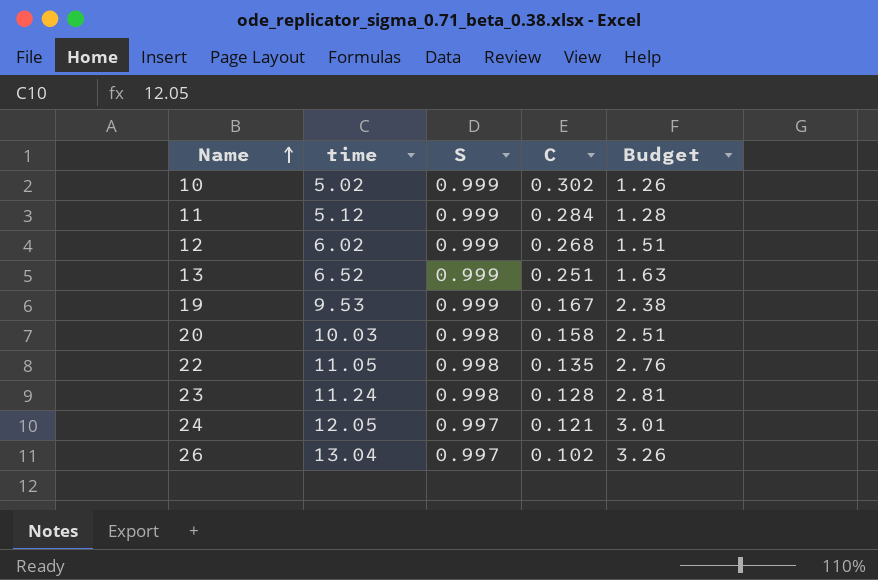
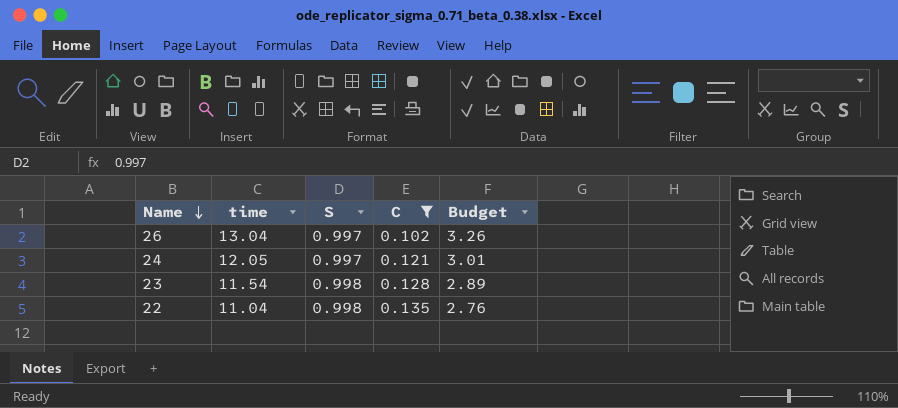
filter: none -> C <= 0.135
row order: Name ascending -> Name descending
23 | time: 11.24 -> 11.54
23 | Budget: 2.81 -> 2.89
22 | time: 11.05 -> 11.04

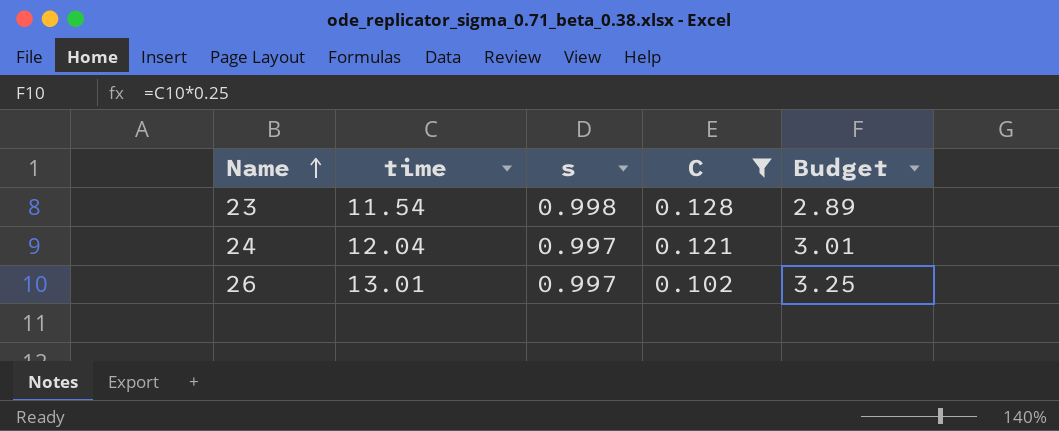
row order: Name descending -> Name ascending
column name: S -> s
row 22: 11.04 | 0.998 | 0.135 | 2.76 -> none
24 | time: 12.05 -> 12.04
26 | time: 13.04 -> 13.01
26 | Budget: 3.26 -> 3.25

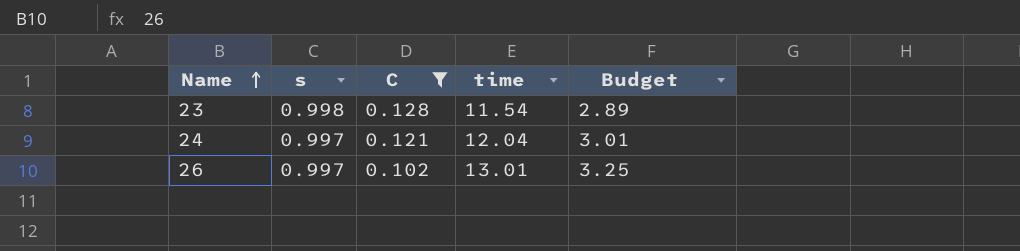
column time | position: 2 -> 4

